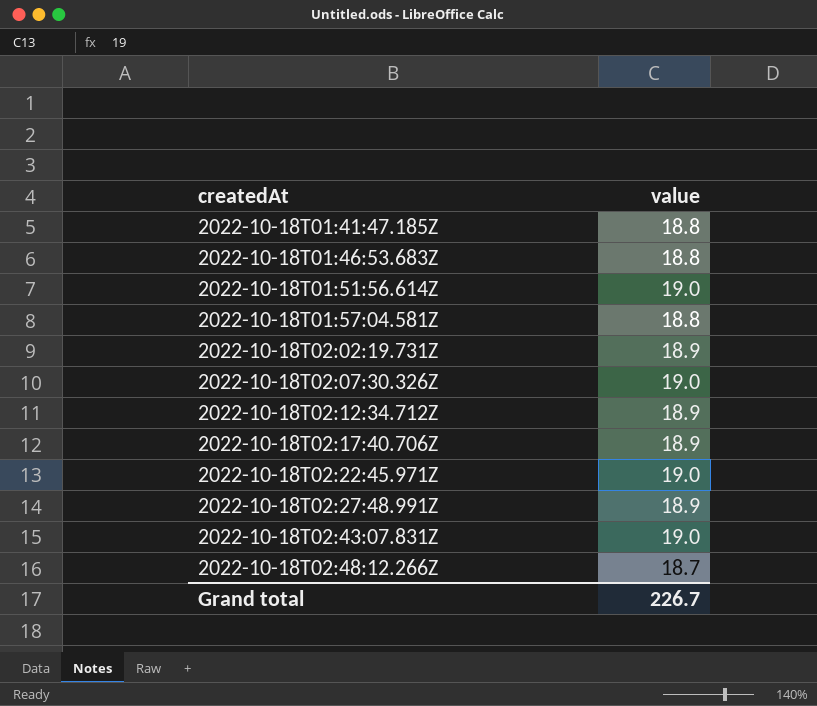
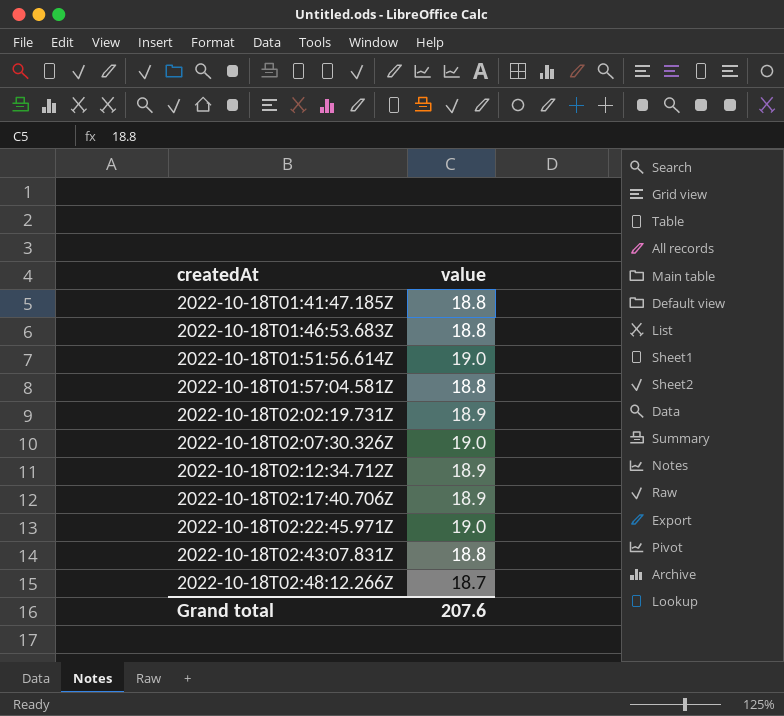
row 2022-10-18T02:27:48.991Z: 18.9 -> none
2022-10-18T02:43:07.831Z | value: 19.0 -> 18.8
Grand total | value: 226.7 -> 207.6

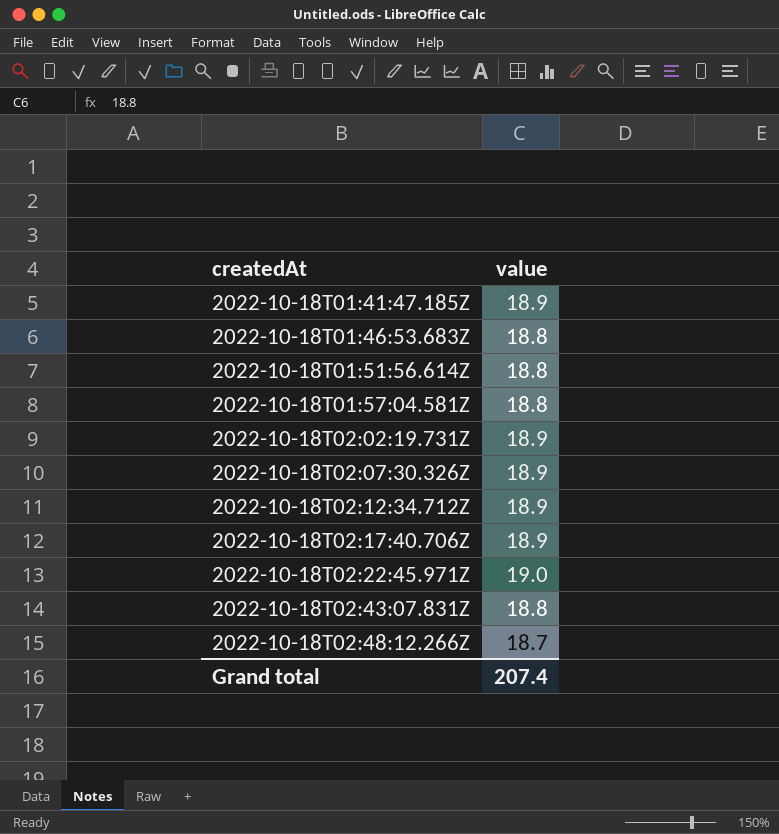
2022-10-18T01:41:47.185Z | value: 18.8 -> 18.9
2022-10-18T01:51:56.614Z | value: 19.0 -> 18.8
2022-10-18T02:07:30.326Z | value: 19.0 -> 18.9
Grand total | value: 207.6 -> 207.4

